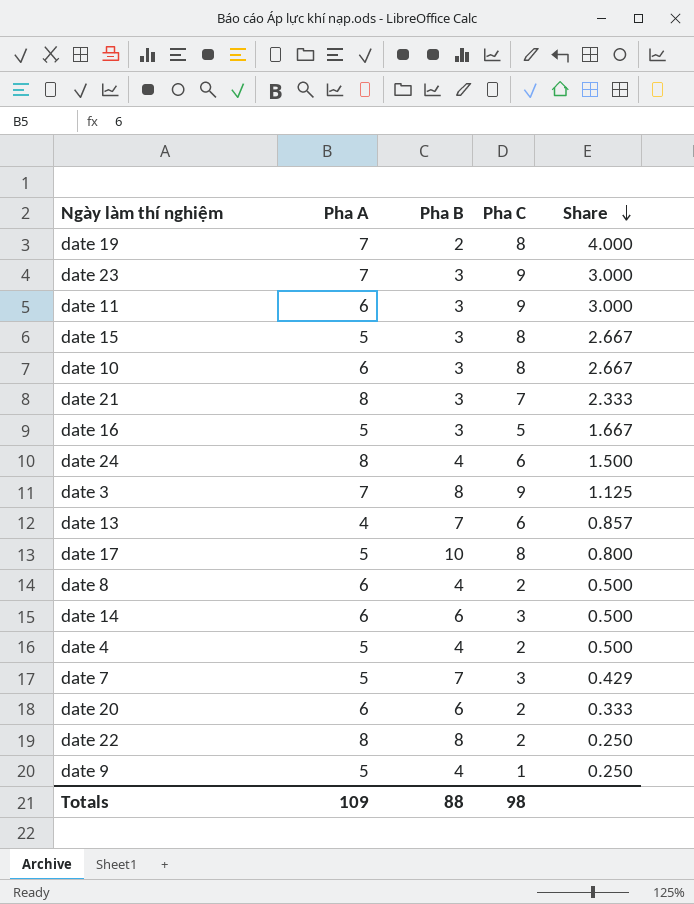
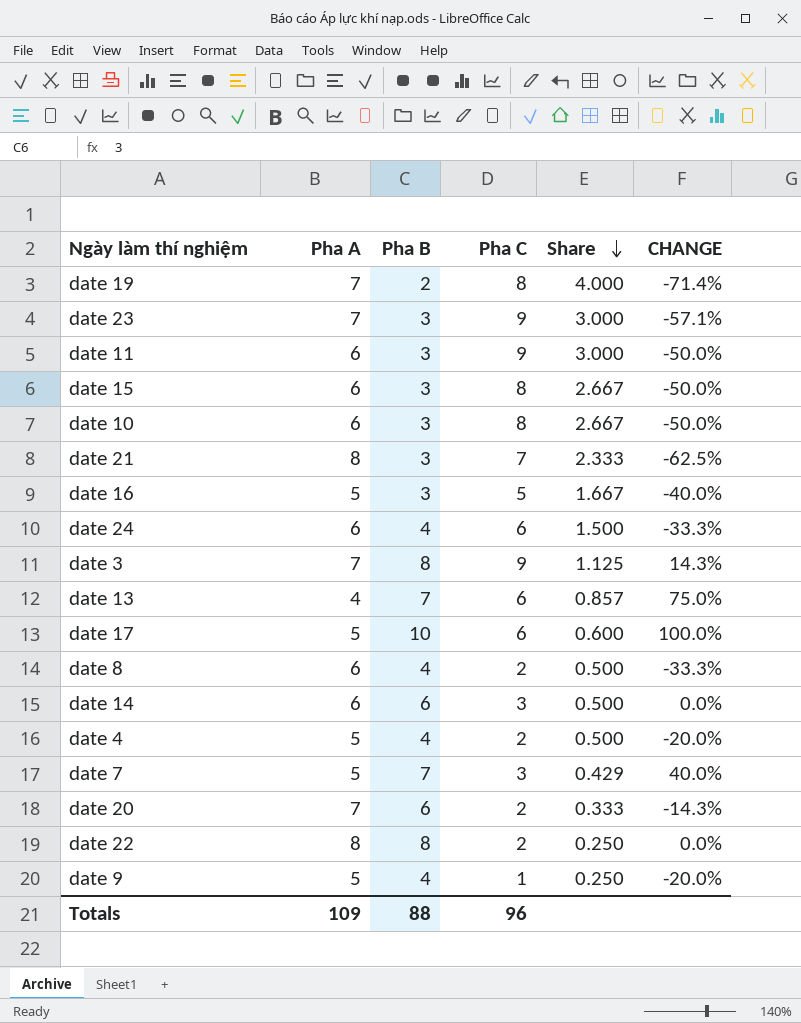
column CHANGE | formula: none -> ([Pha B] - [Pha A]) / [Pha A]
date 15 | Pha A: 5 -> 6
date 24 | Pha A: 8 -> 6
date 17 | Pha C: 8 -> 6
date 17 | Share: 0.800 -> 0.600
date 20 | Pha A: 6 -> 7
Totals | Pha C: 98 -> 96

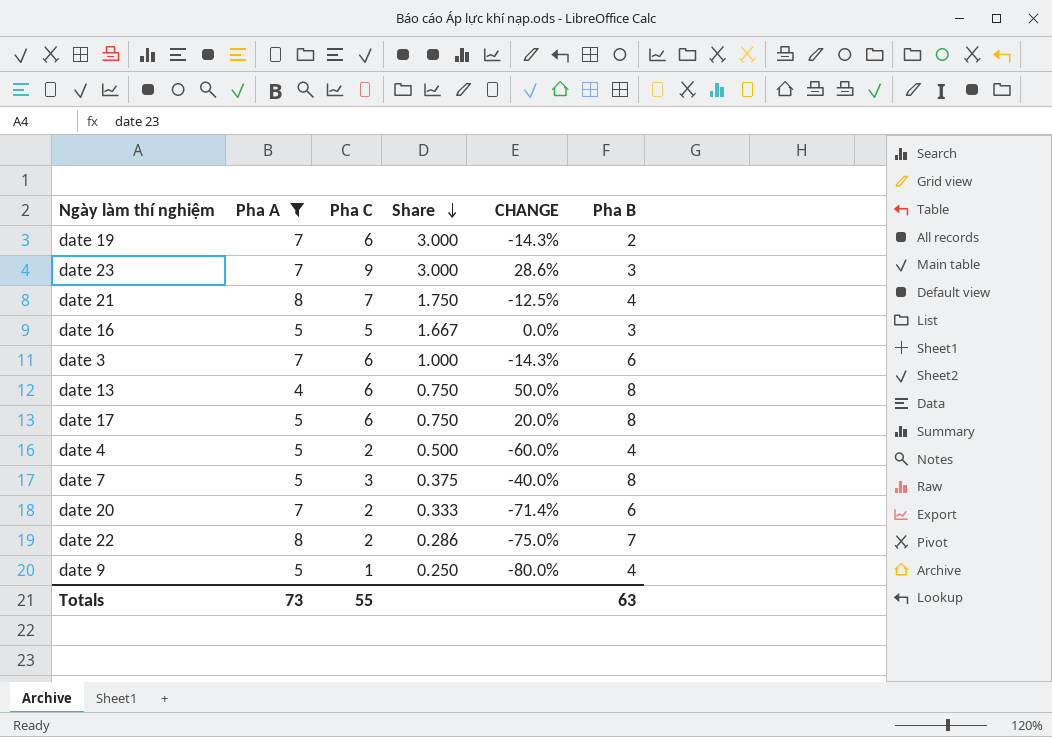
filter: none -> Pha A != 6
column CHANGE | formula: ([Pha B] - [Pha A]) / [Pha A] -> ([Pha C] - [Pha A]) / [Pha A]
column Pha B | position: 3 -> 6
date 19 | Pha C: 8 -> 6
date 19 | Share: 4.000 -> 3.000
date 21 | Share: 2.333 -> 1.750
date 21 | Pha B: 3 -> 4
date 3 | Pha C: 9 -> 6
date 3 | Share: 1.125 -> 1.000
date 3 | Pha B: 8 -> 6
date 13 | Share: 0.857 -> 0.750
date 13 | Pha B: 7 -> 8
date 17 | Share: 0.600 -> 0.750
date 17 | Pha B: 10 -> 8
date 7 | Share: 0.429 -> 0.375
date 7 | Pha B: 7 -> 8
date 22 | Share: 0.250 -> 0.286
date 22 | Pha B: 8 -> 7
Totals | Pha A: 109 -> 73
Totals | Pha C: 96 -> 55
Totals | Pha B: 88 -> 63

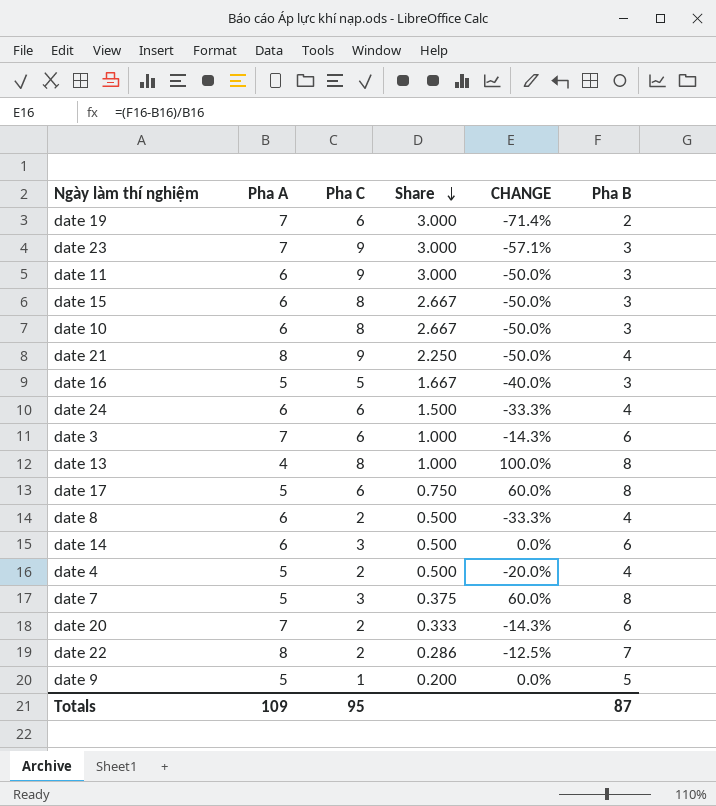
filter: Pha A != 6 -> none
column CHANGE | formula: ([Pha C] - [Pha A]) / [Pha A] -> ([Pha B] - [Pha A]) / [Pha A]
date 21 | Pha C: 7 -> 9
date 21 | Share: 1.750 -> 2.250
date 13 | Pha C: 6 -> 8
date 13 | Share: 0.750 -> 1.000
date 9 | Share: 0.250 -> 0.200
date 9 | Pha B: 4 -> 5
Totals | Pha A: 73 -> 109
Totals | Pha C: 55 -> 95
Totals | Pha B: 63 -> 87

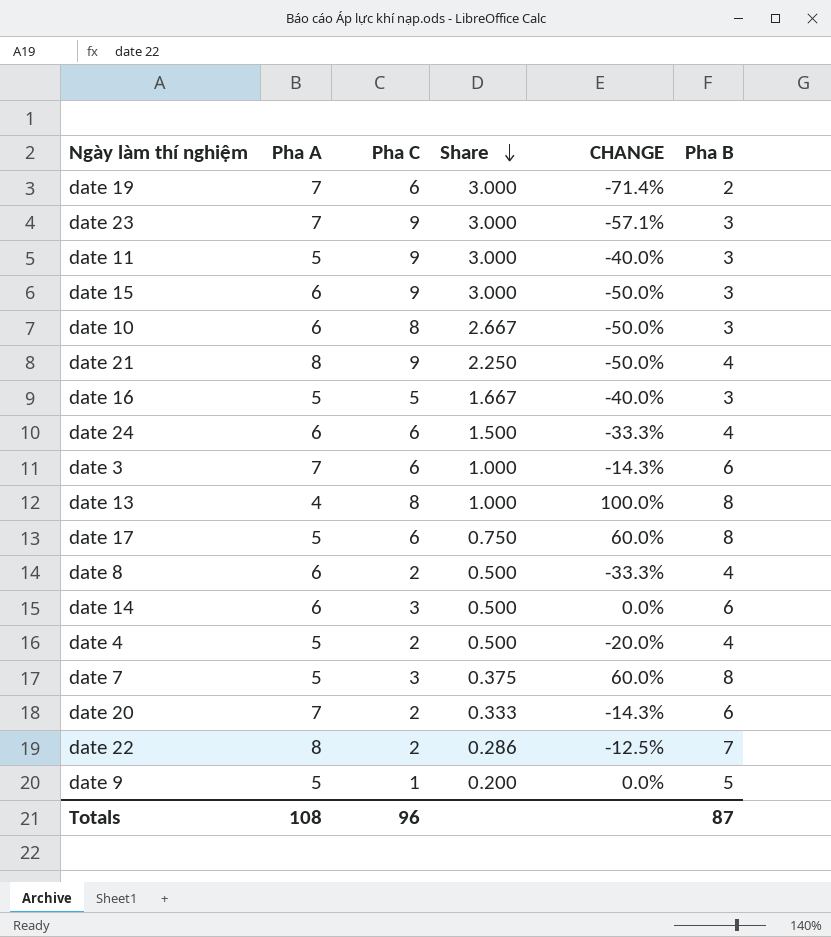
date 11 | Pha A: 6 -> 5
date 11 | CHANGE: -50.0% -> -40.0%
date 15 | Pha C: 8 -> 9
date 15 | Share: 2.667 -> 3.000
Totals | Pha A: 109 -> 108
Totals | Pha C: 95 -> 96

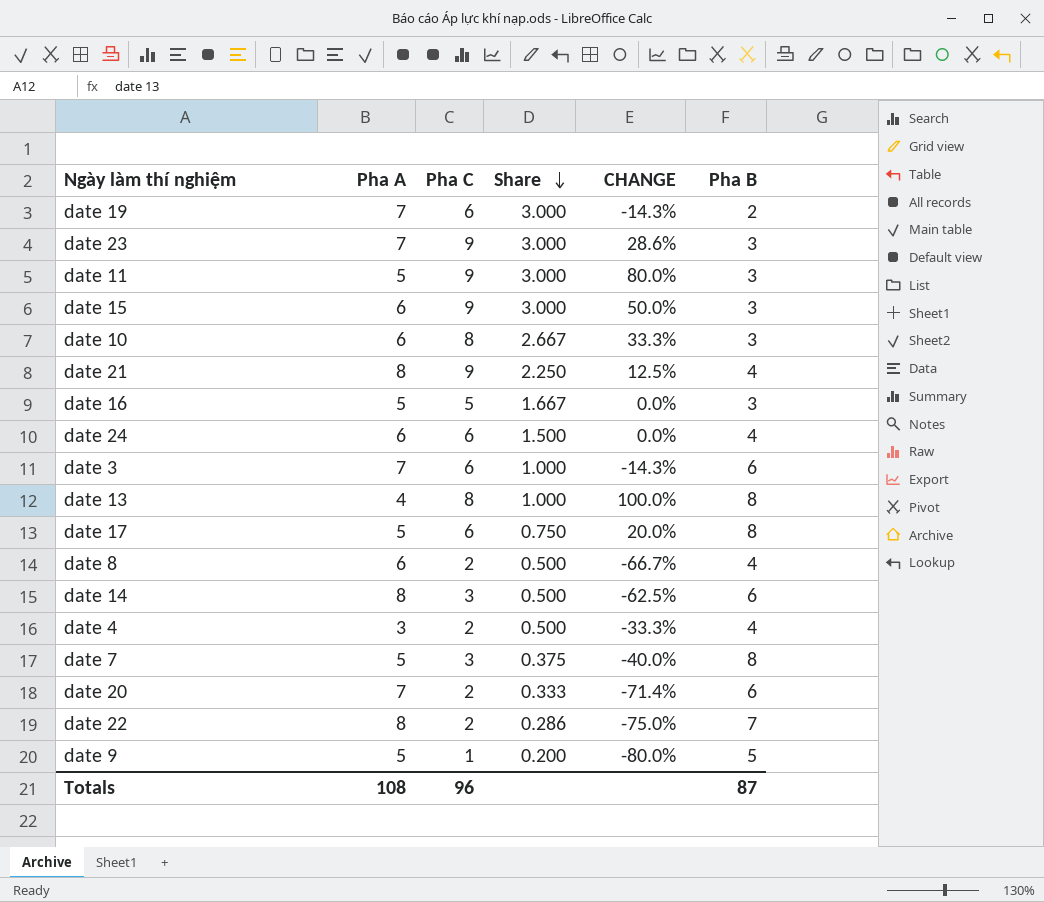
column CHANGE | formula: ([Pha B] - [Pha A]) / [Pha A] -> ([Pha C] - [Pha A]) / [Pha A]
date 14 | Pha A: 6 -> 8
date 4 | Pha A: 5 -> 3

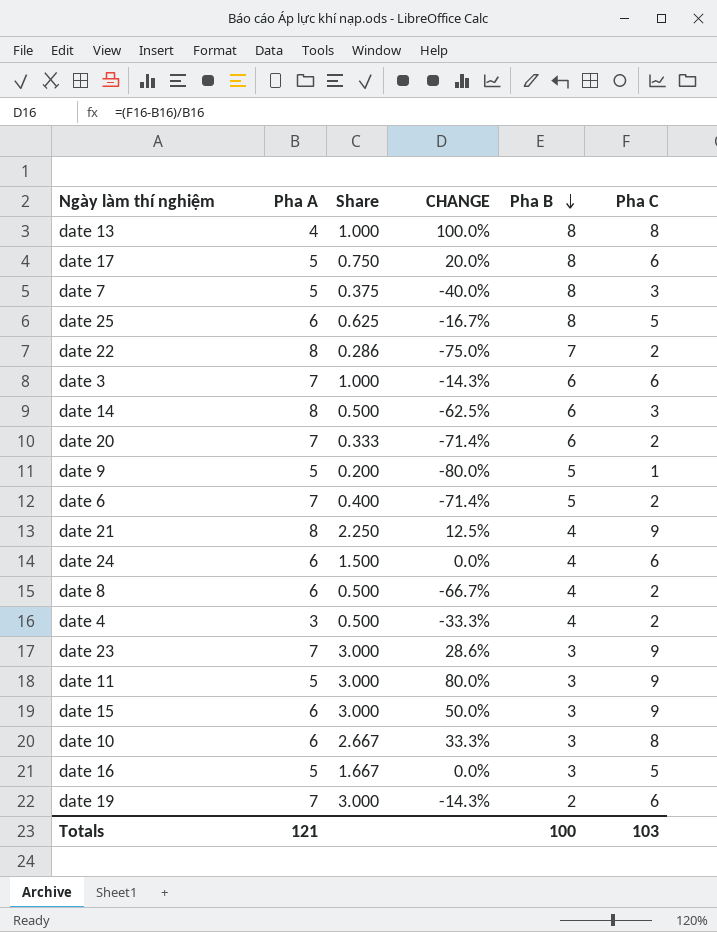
row order: Share descending -> Pha B descending
column Pha C | position: 3 -> 6
row date 25: none -> 6 | 0.625 | -16.7% | 8 | 5
row date 6: none -> 7 | 0.400 | -71.4% | 5 | 2
Totals | Pha A: 108 -> 121
Totals | Pha B: 87 -> 100
Totals | Pha C: 96 -> 103

